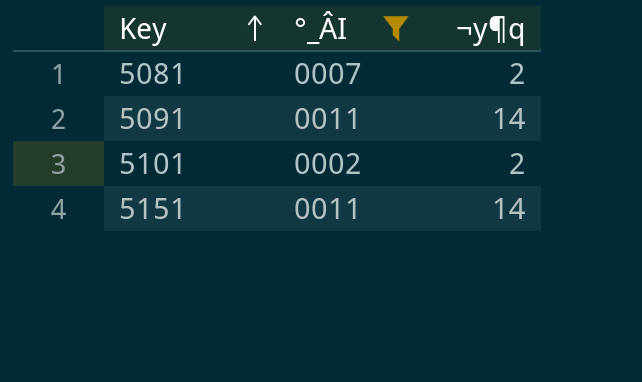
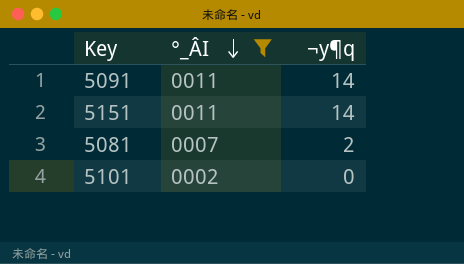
row order: Key ascending -> °_ÂI descending
5101 | ¬y¶q: 2 -> 0

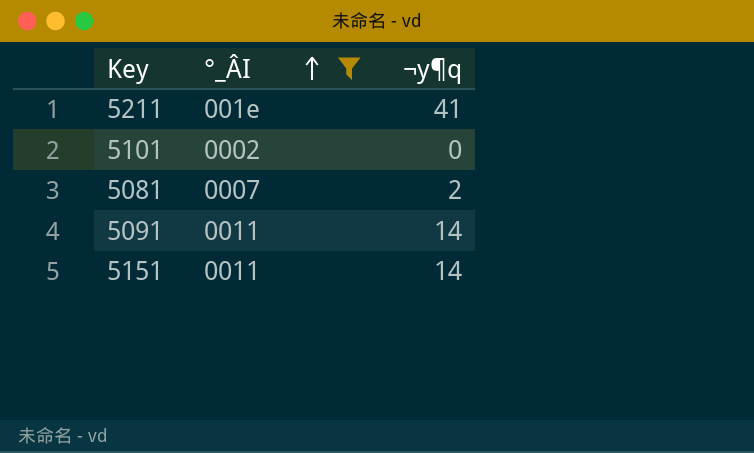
row order: °_ÂI descending -> °_ÂI ascending
row 5211: none -> 001e | 41

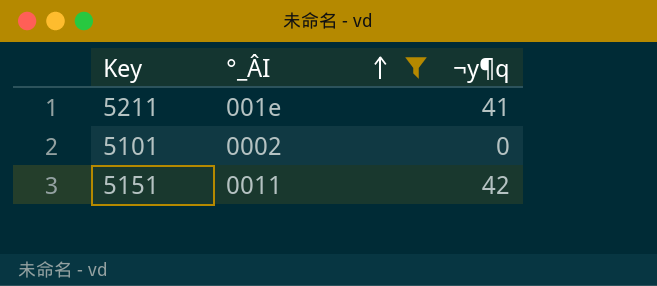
row 5081: 0007 | 2 -> none
row 5091: 0011 | 14 -> none
5151 | ¬y¶q: 14 -> 42

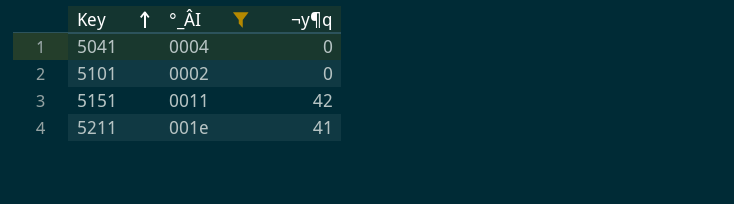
row order: °_ÂI ascending -> Key ascending
row 5041: none -> 0004 | 0

